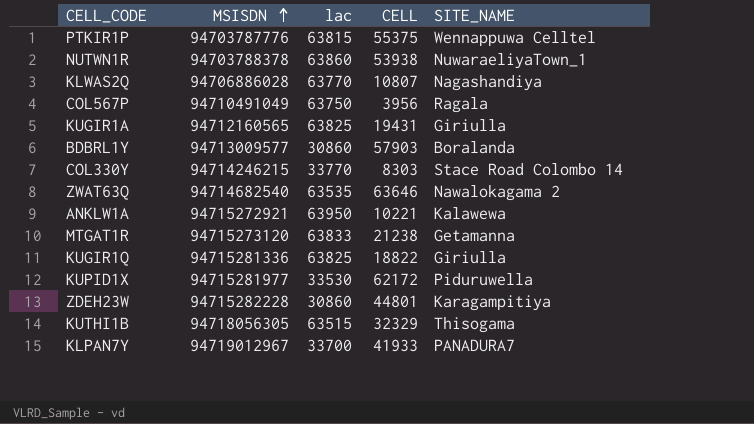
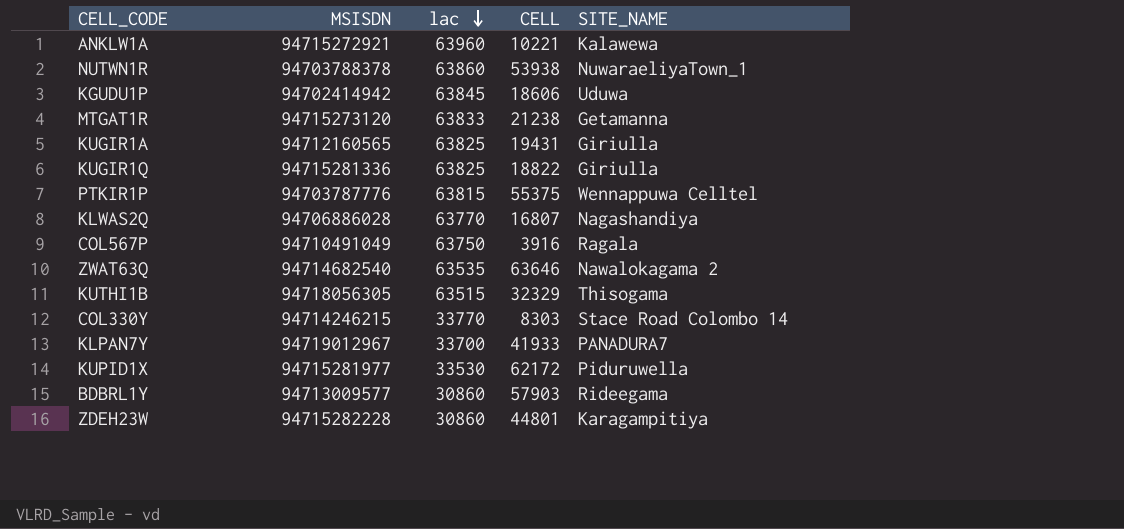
row order: MSISDN ascending -> lac descending
ANKLW1A | lac: 63950 -> 63960
row KGUDU1P: none -> 94702414942 | 63845 | 18606 | Uduwa
KLWAS2Q | CELL: 10807 -> 16807
COL567P | CELL: 3956 -> 3916
BDBRL1Y | SITE_NAME: Boralanda -> Rideegama

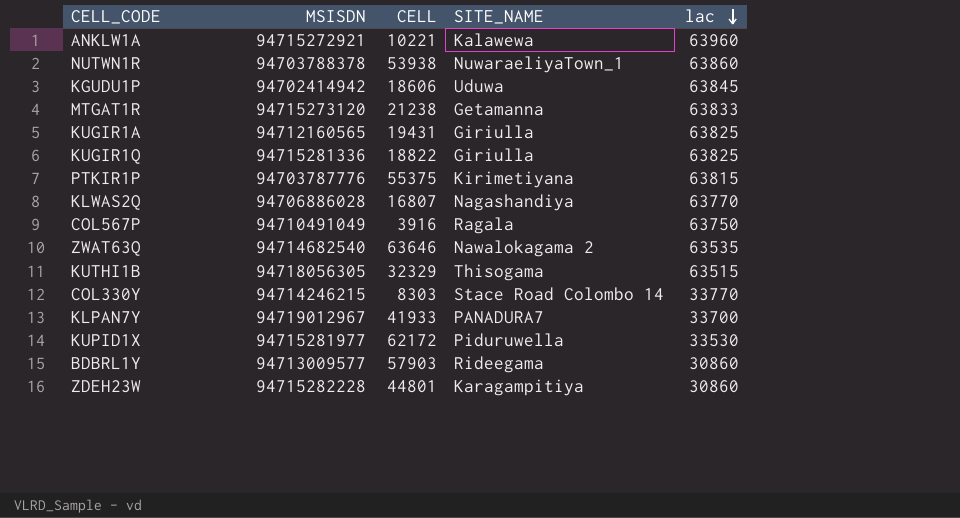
column lac | position: 3 -> 5
PTKIR1P | SITE_NAME: Wennappuwa Celltel -> Kirimetiyana

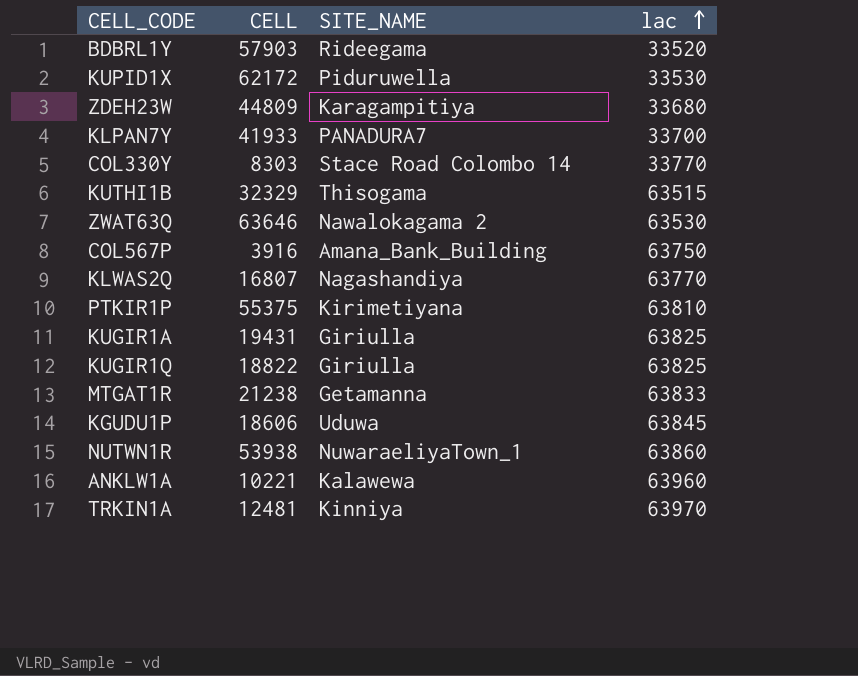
row order: lac descending -> lac ascending
column MSISDN | position: 2 -> none
BDBRL1Y | lac: 30860 -> 33520
ZDEH23W | CELL: 44801 -> 44809
ZDEH23W | lac: 30860 -> 33680
ZWAT63Q | lac: 63535 -> 63530
COL567P | SITE_NAME: Ragala -> Amana_Bank_Building
PTKIR1P | lac: 63815 -> 63810
row TRKIN1A: none -> 12481 | Kinniya | 63970

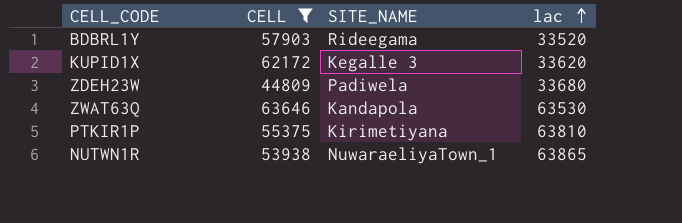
filter: none -> CELL >= 44809
KUPID1X | SITE_NAME: Piduruwella -> Kegalle 3
KUPID1X | lac: 33530 -> 33620
ZDEH23W | SITE_NAME: Karagampitiya -> Padiwela
ZWAT63Q | SITE_NAME: Nawalokagama 2 -> Kandapola
NUTWN1R | lac: 63860 -> 63865

